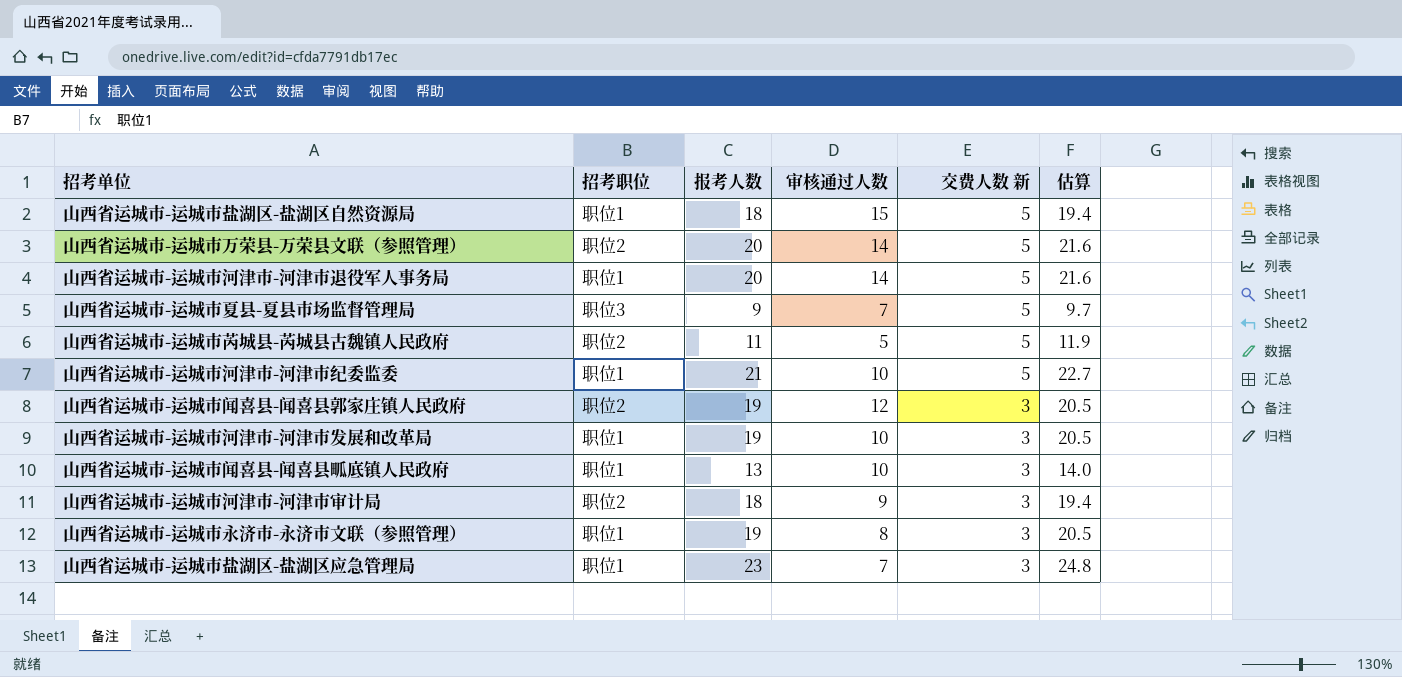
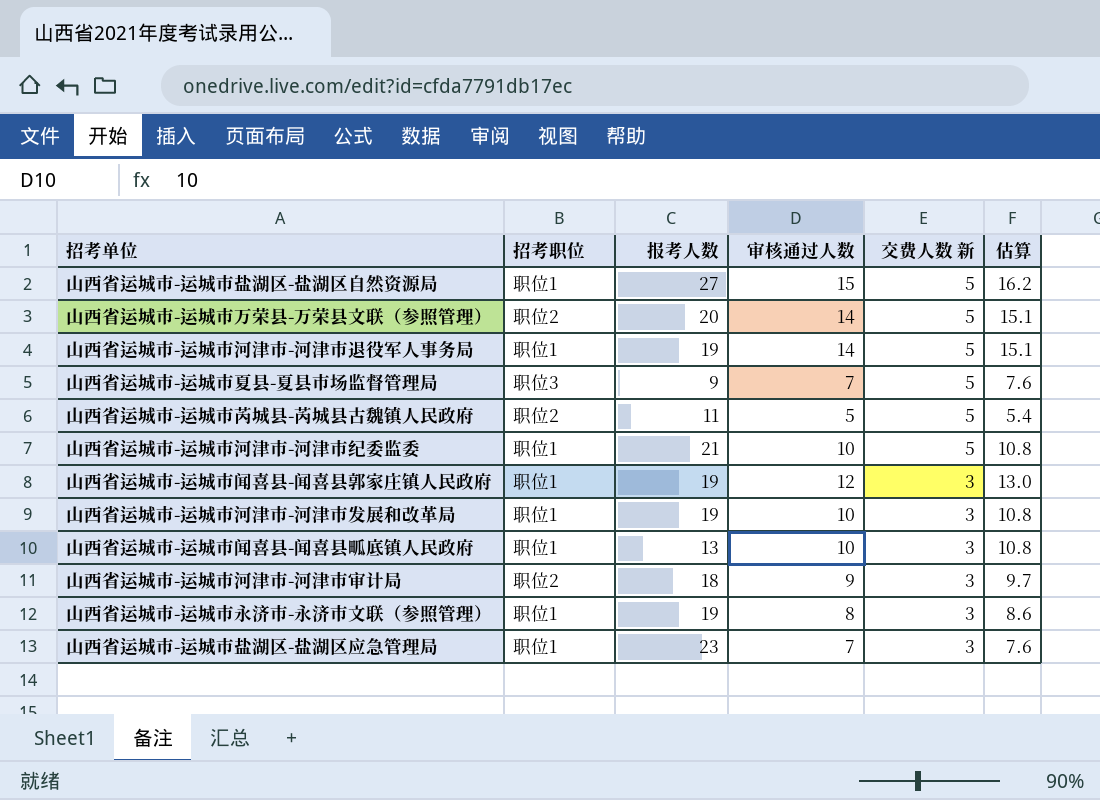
column 估算 | formula: [报考人数] * 1.08 -> [审核通过人数] * 1.08
山西省运城市-运城市盐湖区-盐湖区自然资源局 | 报考人数: 18 -> 27
山西省运城市-运城市河津市-河津市退役军人事务局 | 报考人数: 20 -> 19
山西省运城市-运城市闻喜县-闻喜县郭家庄镇人民政府 | 招考职位: 职位2 -> 职位1

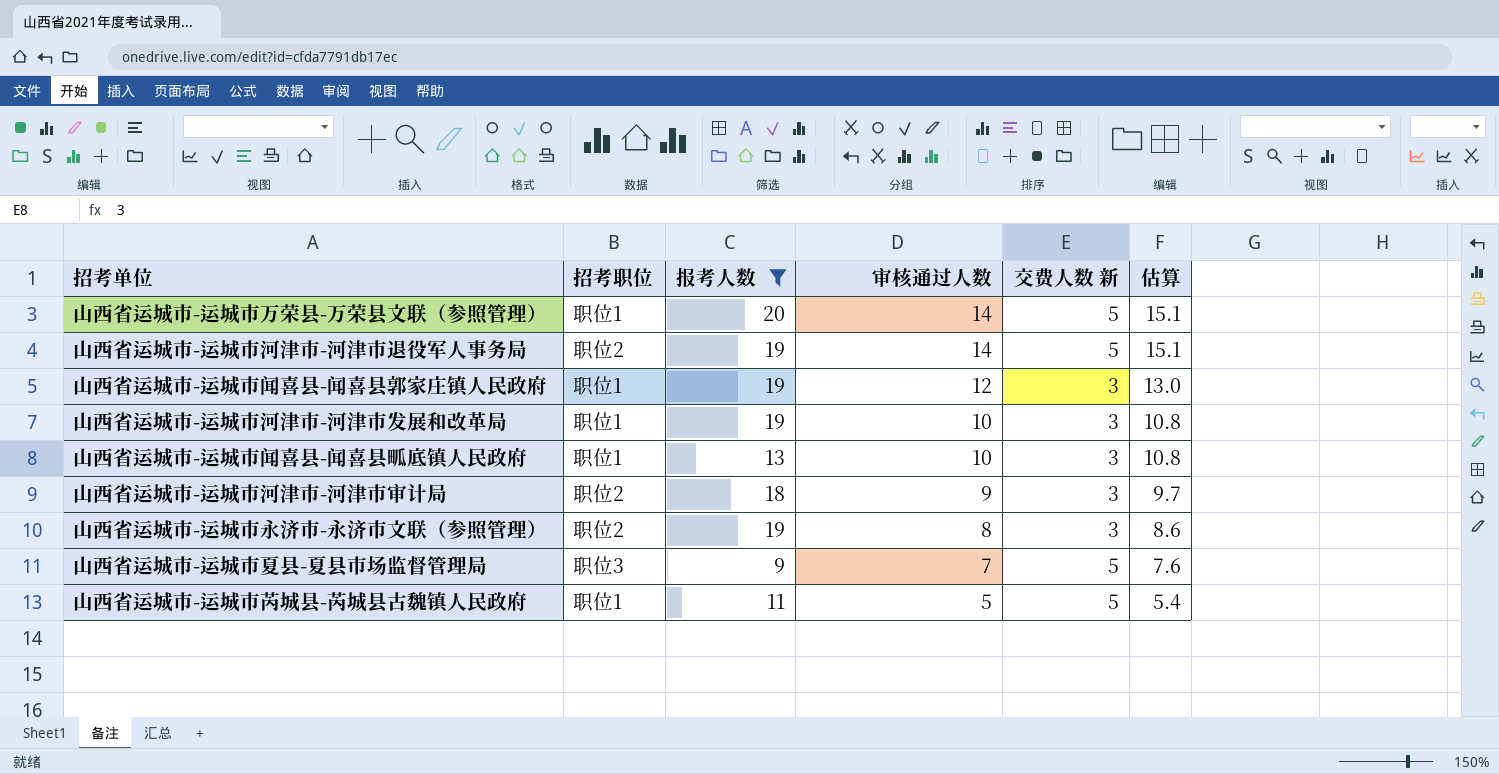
filter: none -> 报考人数 <= 20
row order: 交费人数 新 descending -> 审核通过人数 descending
山西省运城市-运城市万荣县-万荣县文联（参照管理） | 招考职位: 职位2 -> 职位1
山西省运城市-运城市河津市-河津市退役军人事务局 | 招考职位: 职位1 -> 职位2
山西省运城市-运城市永济市-永济市文联（参照管理） | 招考职位: 职位1 -> 职位2
山西省运城市-运城市芮城县-芮城县古魏镇人民政府 | 招考职位: 职位2 -> 职位1

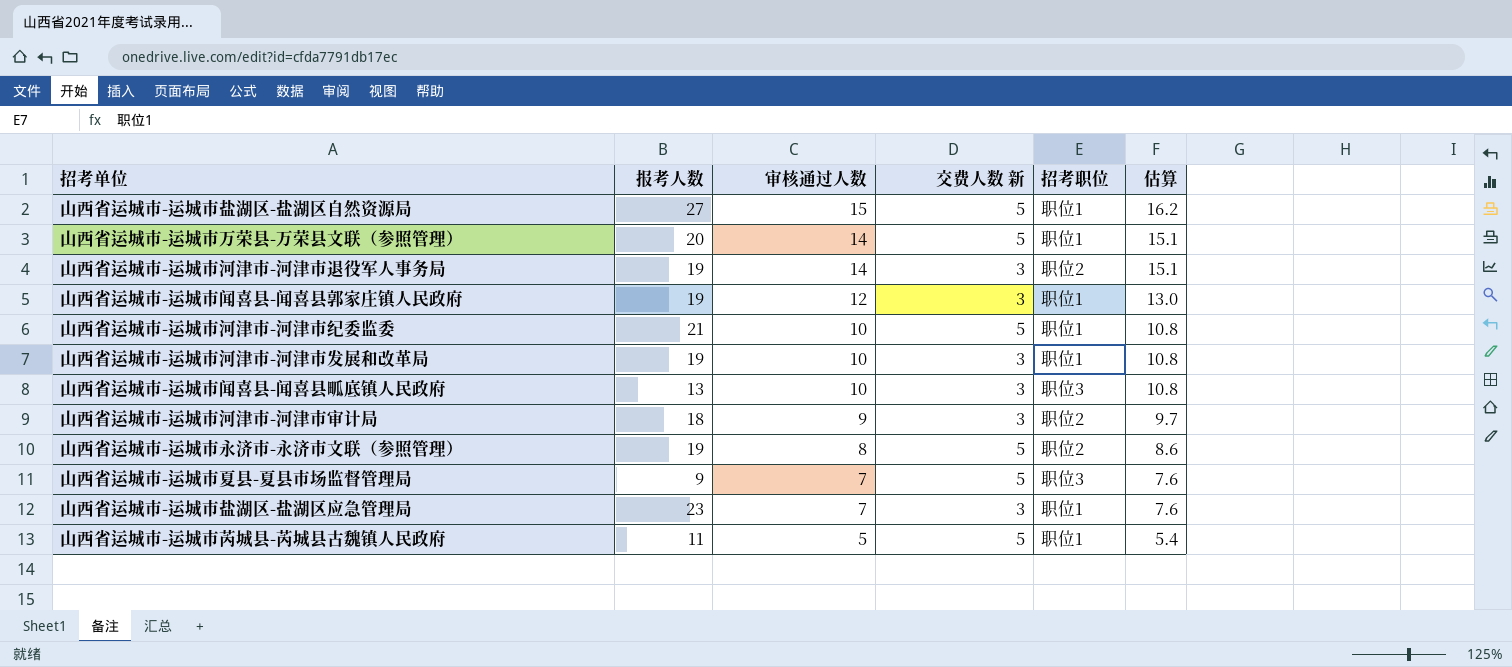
filter: 报考人数 <= 20 -> none
column 招考职位 | position: 2 -> 5
山西省运城市-运城市河津市-河津市退役军人事务局 | 交费人数 新: 5 -> 3
山西省运城市-运城市闻喜县-闻喜县畖底镇人民政府 | 招考职位: 职位1 -> 职位3
山西省运城市-运城市永济市-永济市文联（参照管理） | 交费人数 新: 3 -> 5

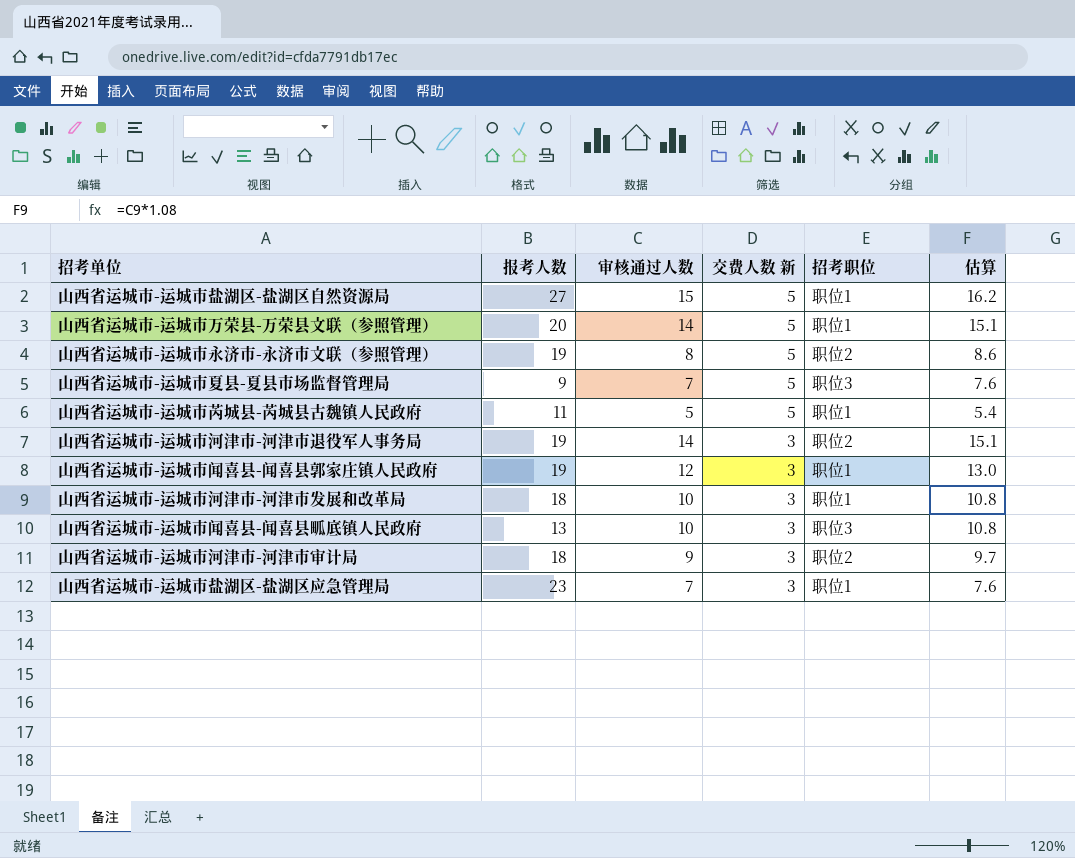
row order: 审核通过人数 descending -> 交费人数 新 descending
row 山西省运城市-运城市河津市-河津市纪委监委: 21 | 10 | 5 | 职位1 | 10.8 -> none
山西省运城市-运城市河津市-河津市发展和改革局 | 报考人数: 19 -> 18

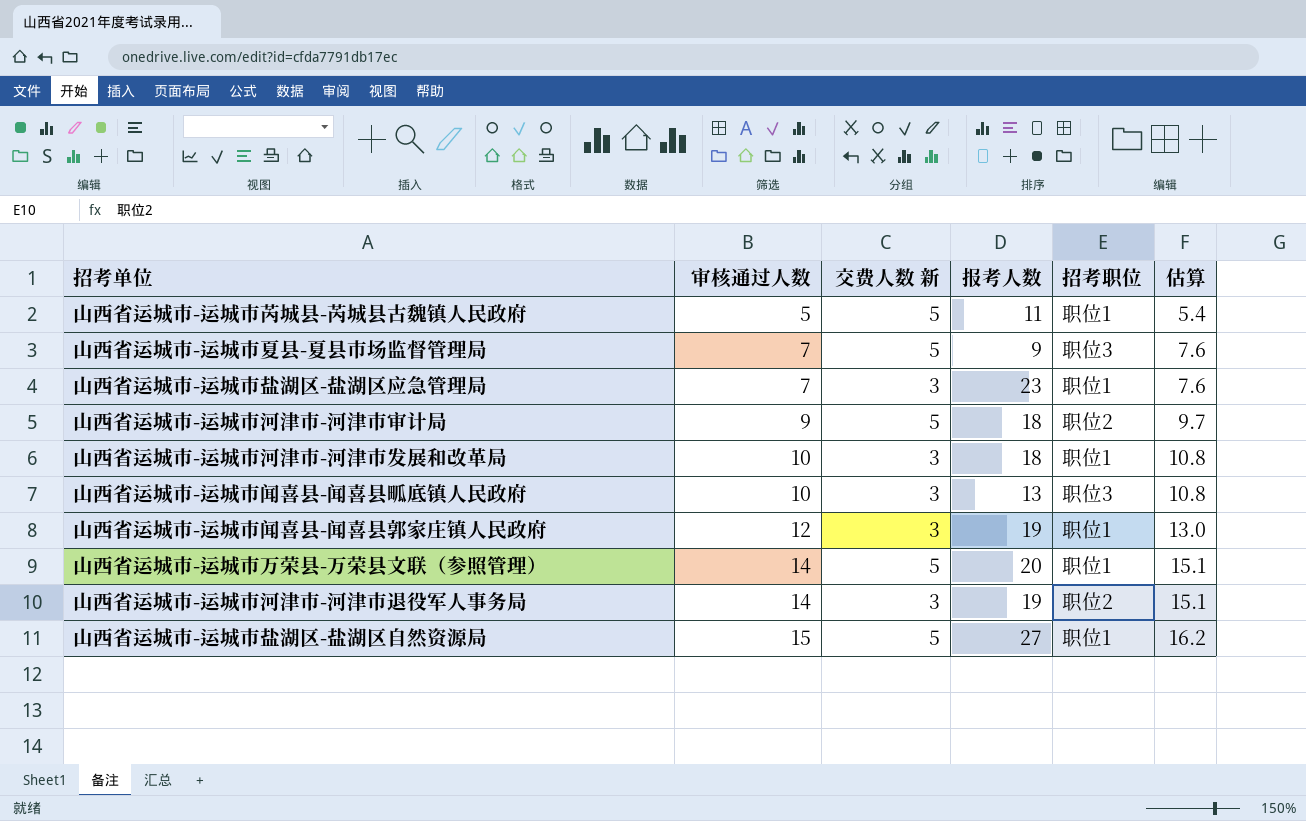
row order: 交费人数 新 descending -> 审核通过人数 ascending
column 报考人数 | position: 2 -> 4
row 山西省运城市-运城市永济市-永济市文联（参照管理）: 19 | 8 | 5 | 职位2 | 8.6 -> none
山西省运城市-运城市河津市-河津市审计局 | 交费人数 新: 3 -> 5

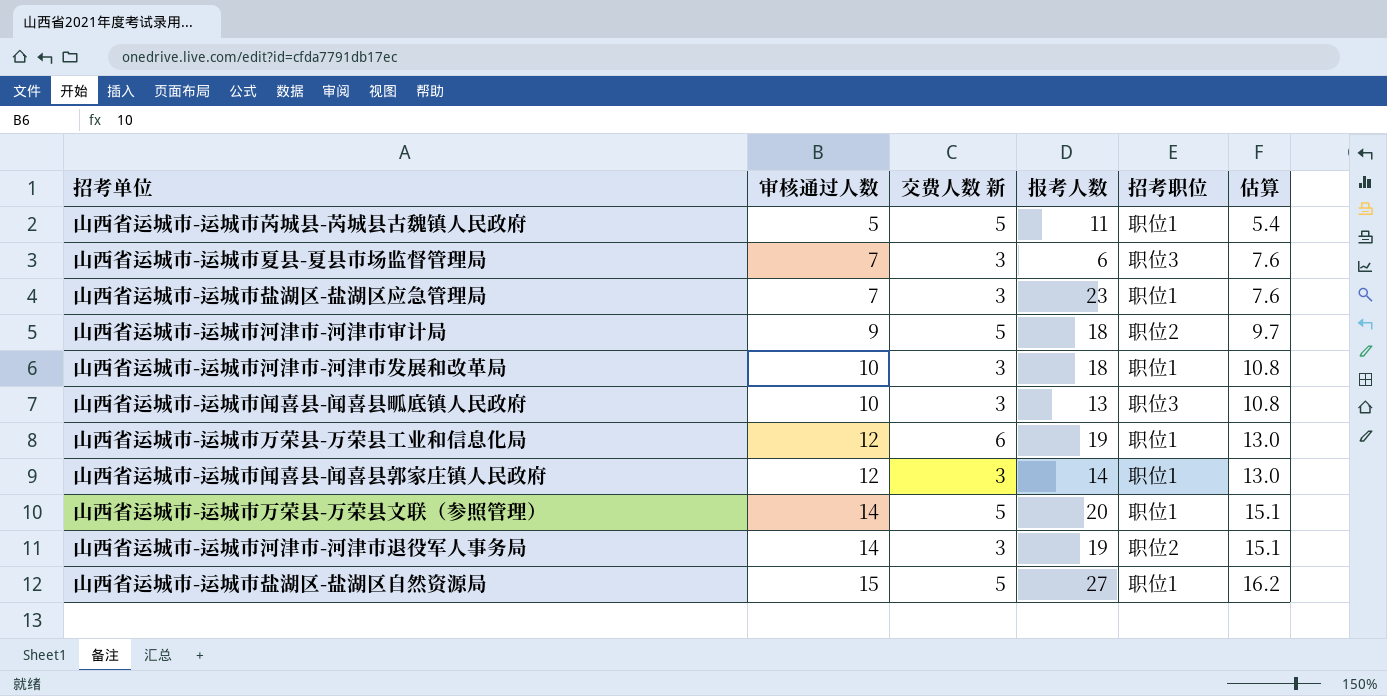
山西省运城市-运城市夏县-夏县市场监督管理局 | 交费人数 新: 5 -> 3
山西省运城市-运城市夏县-夏县市场监督管理局 | 报考人数: 9 -> 6
row 山西省运城市-运城市万荣县-万荣县工业和信息化局: none -> 12 | 6 | 19 | 职位1 | 13.0
山西省运城市-运城市闻喜县-闻喜县郭家庄镇人民政府 | 报考人数: 19 -> 14

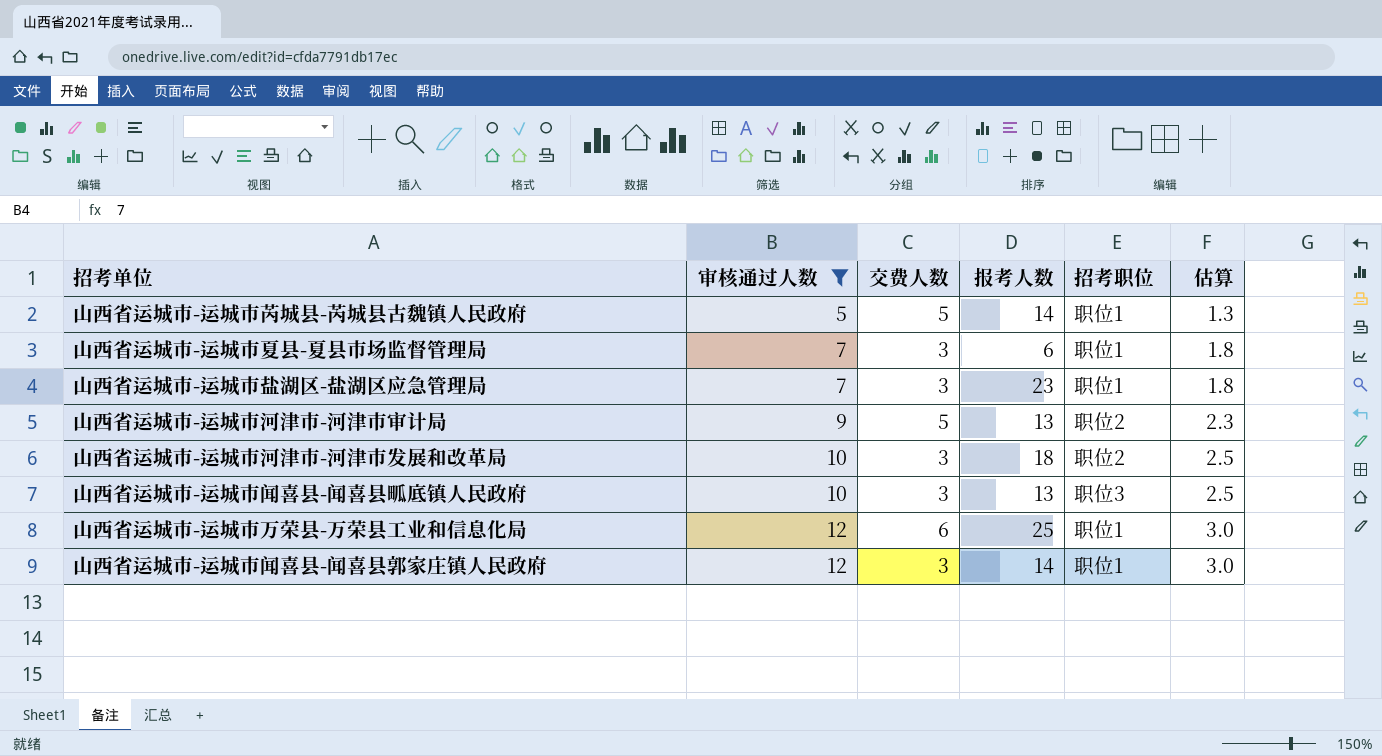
filter: none -> 审核通过人数 <= 12
column name: 交费人数 新 -> 交费人数
column 估算 | formula: [审核通过人数] * 1.08 -> [审核通过人数] * 0.25
山西省运城市-运城市芮城县-芮城县古魏镇人民政府 | 报考人数: 11 -> 14
山西省运城市-运城市夏县-夏县市场监督管理局 | 招考职位: 职位3 -> 职位1
山西省运城市-运城市河津市-河津市审计局 | 报考人数: 18 -> 13
山西省运城市-运城市河津市-河津市发展和改革局 | 招考职位: 职位1 -> 职位2
山西省运城市-运城市万荣县-万荣县工业和信息化局 | 报考人数: 19 -> 25

